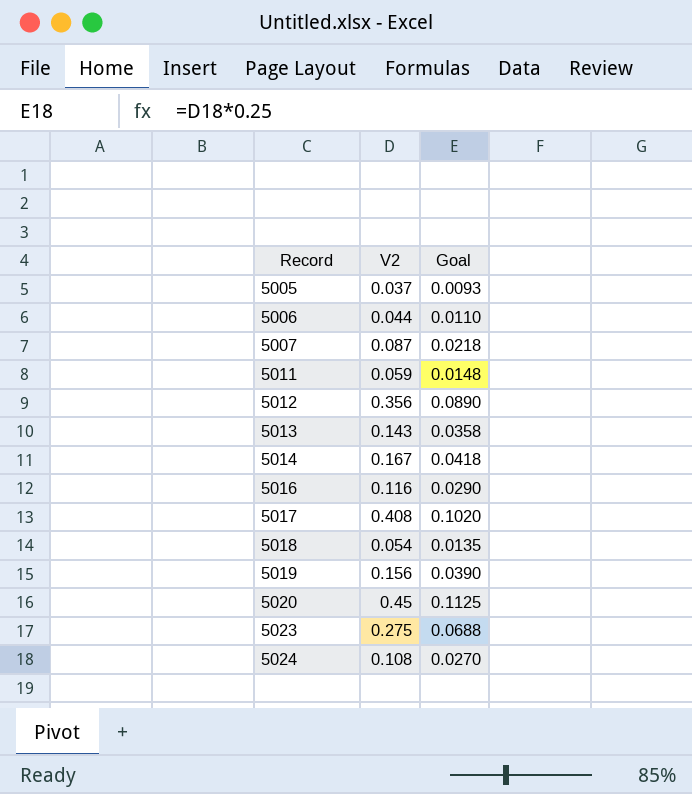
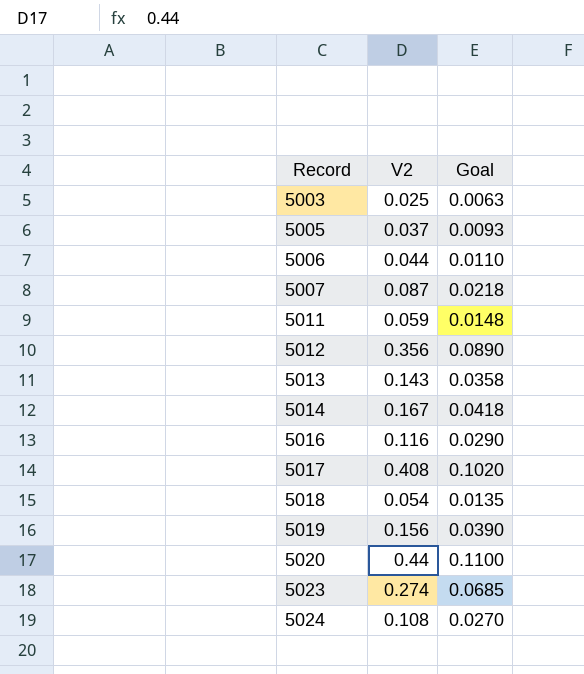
row 5003: none -> 0.025 | 0.0063
5020 | V2: 0.45 -> 0.44
5020 | Goal: 0.1125 -> 0.1100
5023 | V2: 0.275 -> 0.274
5023 | Goal: 0.0688 -> 0.0685

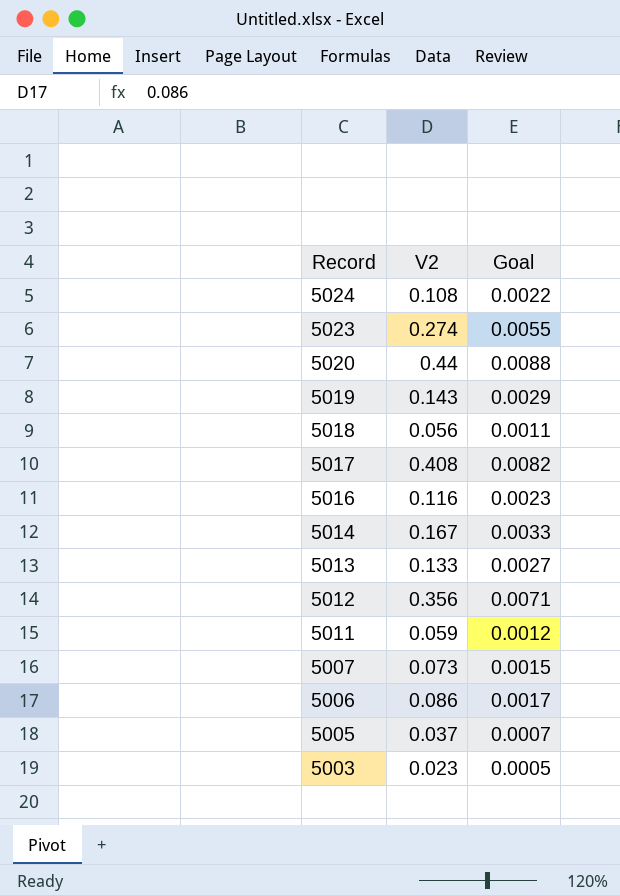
row order: Record ascending -> Record descending
column Goal | formula: [V2] * 0.25 -> [V2] * 0.02
5019 | V2: 0.156 -> 0.143
5018 | V2: 0.054 -> 0.056
5013 | V2: 0.143 -> 0.133
5007 | V2: 0.087 -> 0.073
5006 | V2: 0.044 -> 0.086
5003 | V2: 0.025 -> 0.023

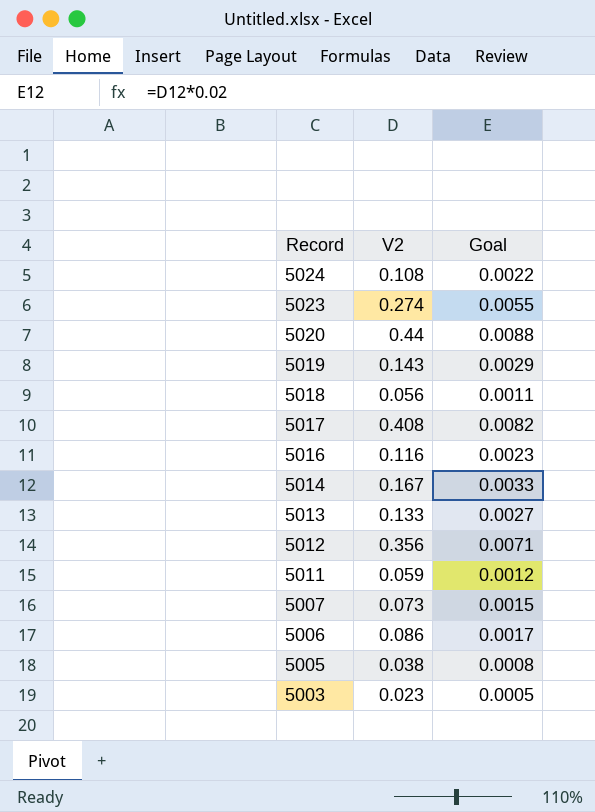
5005 | V2: 0.037 -> 0.038
5005 | Goal: 0.0007 -> 0.0008

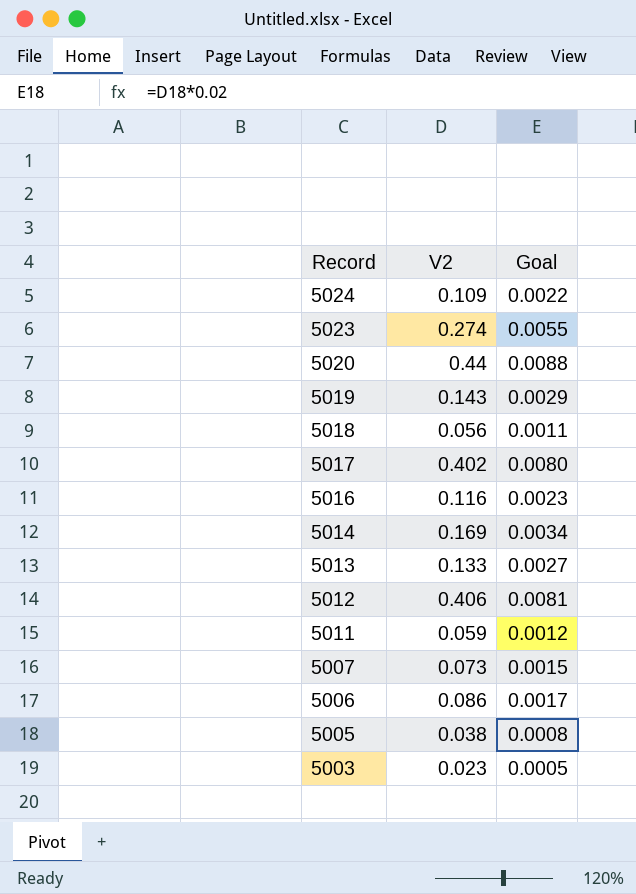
5024 | V2: 0.108 -> 0.109
5017 | V2: 0.408 -> 0.402
5017 | Goal: 0.0082 -> 0.0080
5014 | V2: 0.167 -> 0.169
5014 | Goal: 0.0033 -> 0.0034
5012 | V2: 0.356 -> 0.406
5012 | Goal: 0.0071 -> 0.0081

